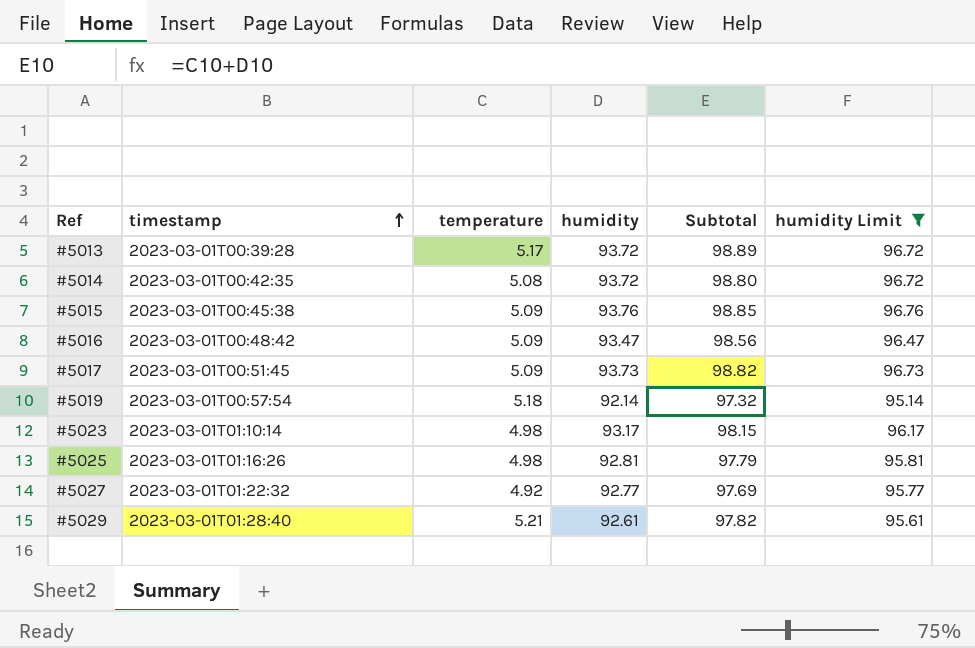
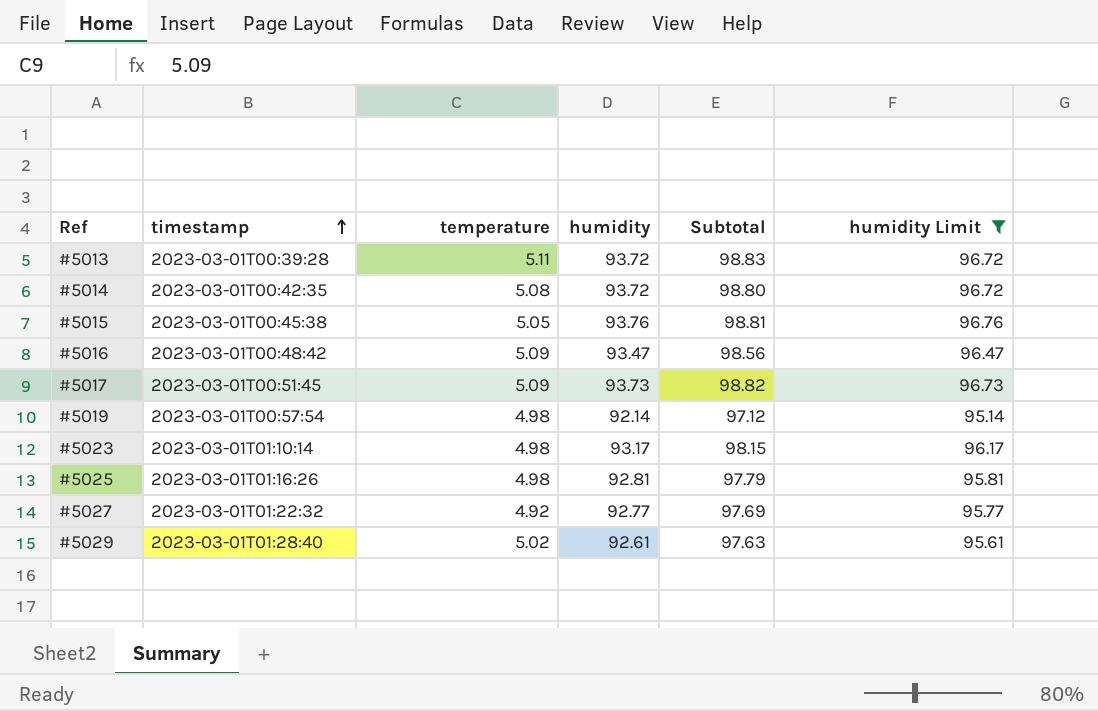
#5013 | temperature: 5.17 -> 5.11
#5013 | Subtotal: 98.89 -> 98.83
#5015 | temperature: 5.09 -> 5.05
#5015 | Subtotal: 98.85 -> 98.81
#5019 | temperature: 5.18 -> 4.98
#5019 | Subtotal: 97.32 -> 97.12
#5029 | temperature: 5.21 -> 5.02
#5029 | Subtotal: 97.82 -> 97.63

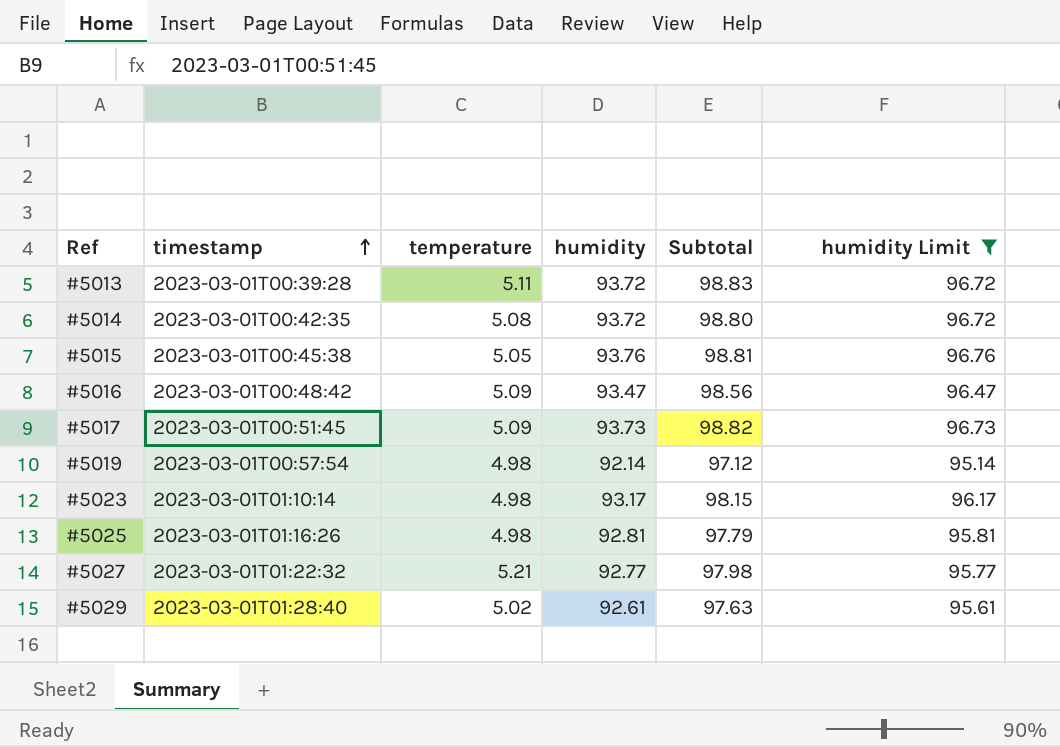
#5027 | temperature: 4.92 -> 5.21
#5027 | Subtotal: 97.69 -> 97.98

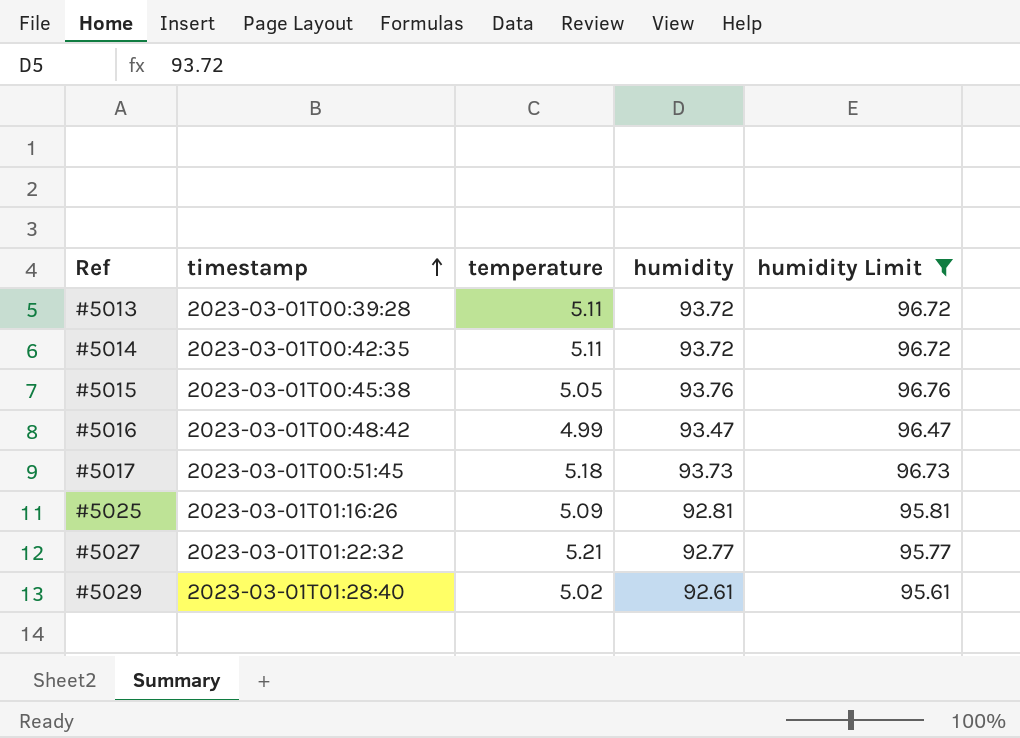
column Subtotal | formula: [temperature] + [humidity] -> none
row #5019: 2023-03-01T00:57:54 | 4.98 | 92.14 | 97.12 | 95.14 -> none
row #5023: 2023-03-01T01:10:14 | 4.98 | 93.17 | 98.15 | 96.17 -> none
#5014 | temperature: 5.08 -> 5.11
#5016 | temperature: 5.09 -> 4.99
#5017 | temperature: 5.09 -> 5.18
#5025 | temperature: 4.98 -> 5.09

